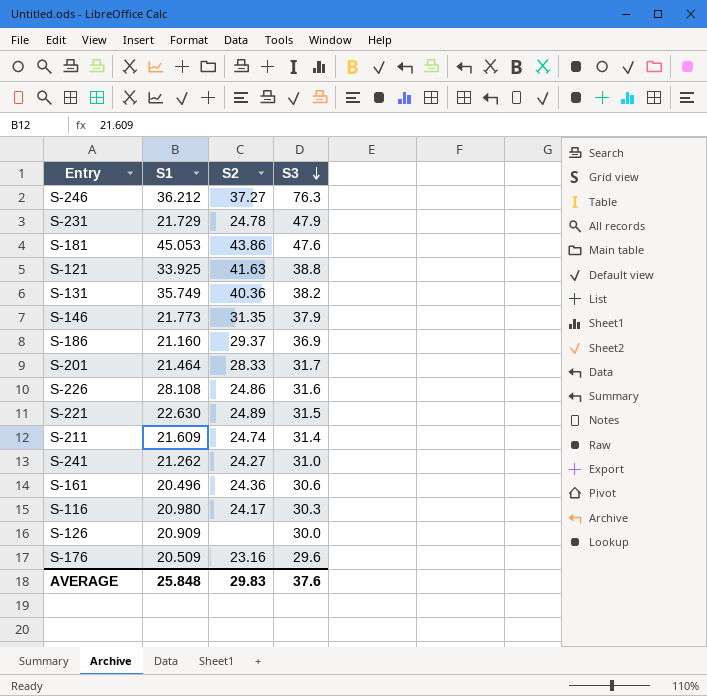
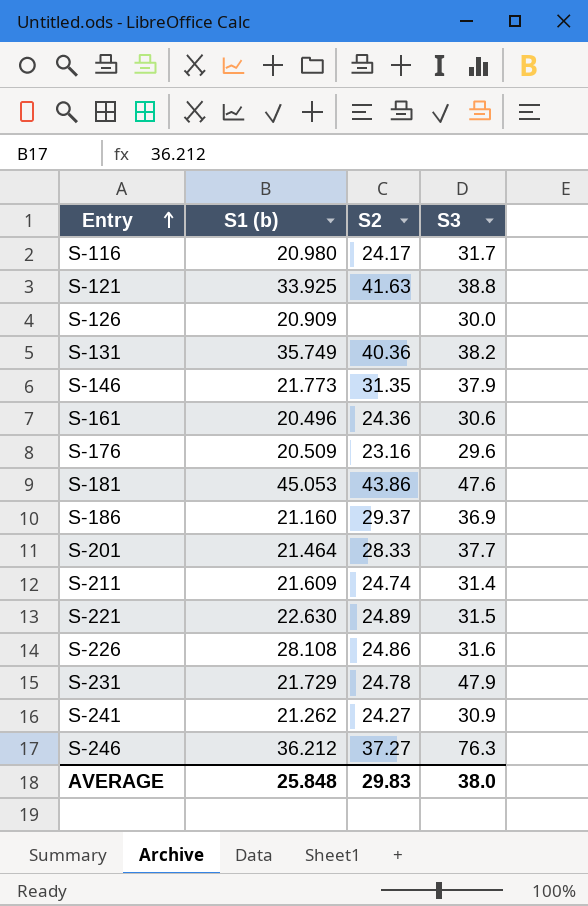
row order: S3 descending -> Entry ascending
column name: S1 -> S1 (b)
S-116 | S3: 30.3 -> 31.7
S-201 | S3: 31.7 -> 37.7
S-241 | S3: 31.0 -> 30.9
AVERAGE | S3: 37.6 -> 38.0

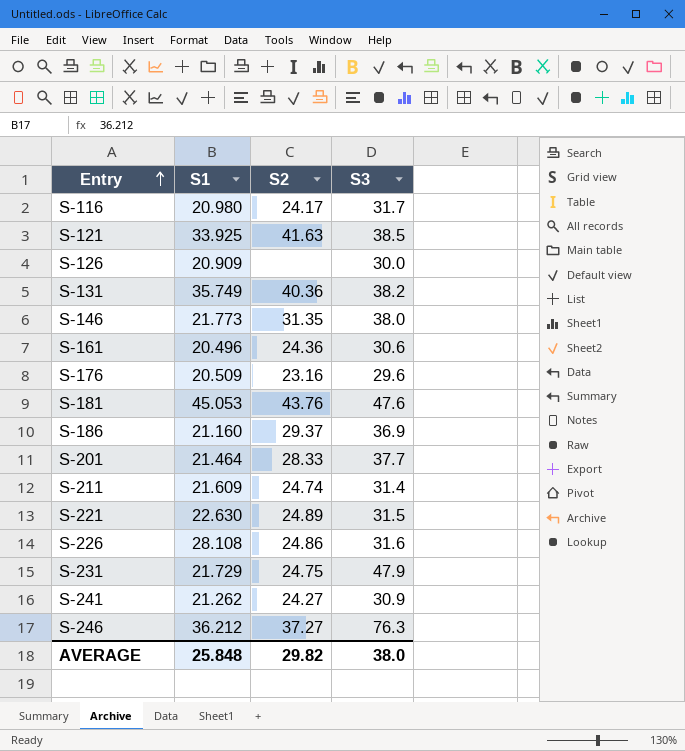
column name: S1 (b) -> S1
S-121 | S3: 38.8 -> 38.5
S-146 | S3: 37.9 -> 38.0
S-181 | S2: 43.86 -> 43.76
S-231 | S2: 24.78 -> 24.75
AVERAGE | S2: 29.83 -> 29.82

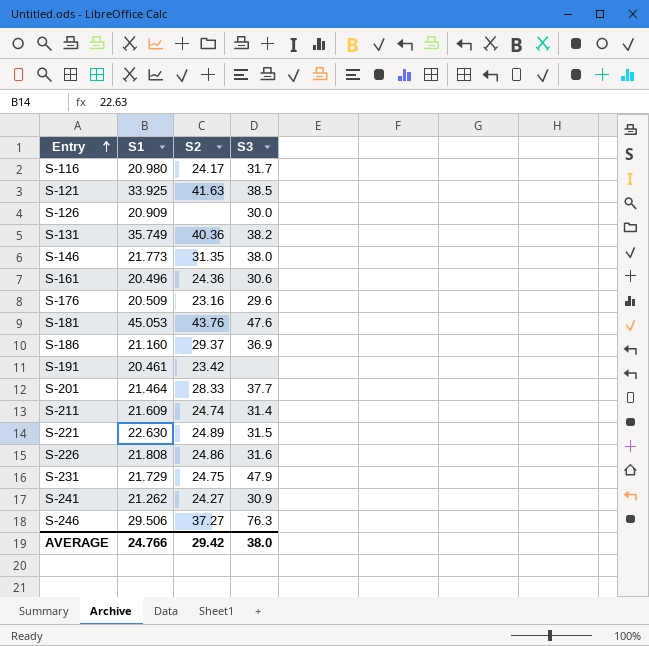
row S-191: none -> 20.461 | 23.42 | none
S-226 | S1: 28.108 -> 21.808
S-246 | S1: 36.212 -> 29.506
AVERAGE | S1: 25.848 -> 24.766
AVERAGE | S2: 29.82 -> 29.42

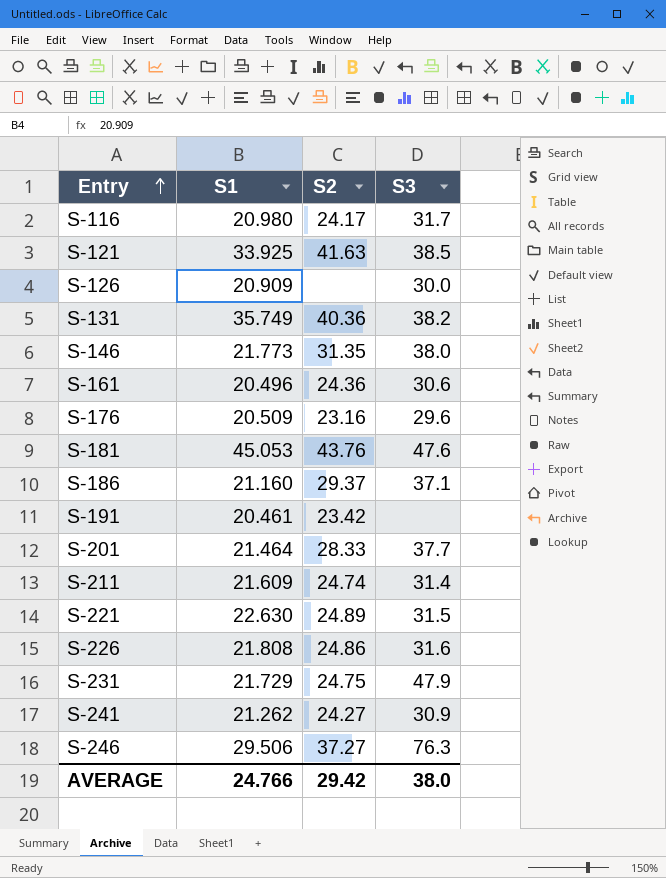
S-186 | S3: 36.9 -> 37.1

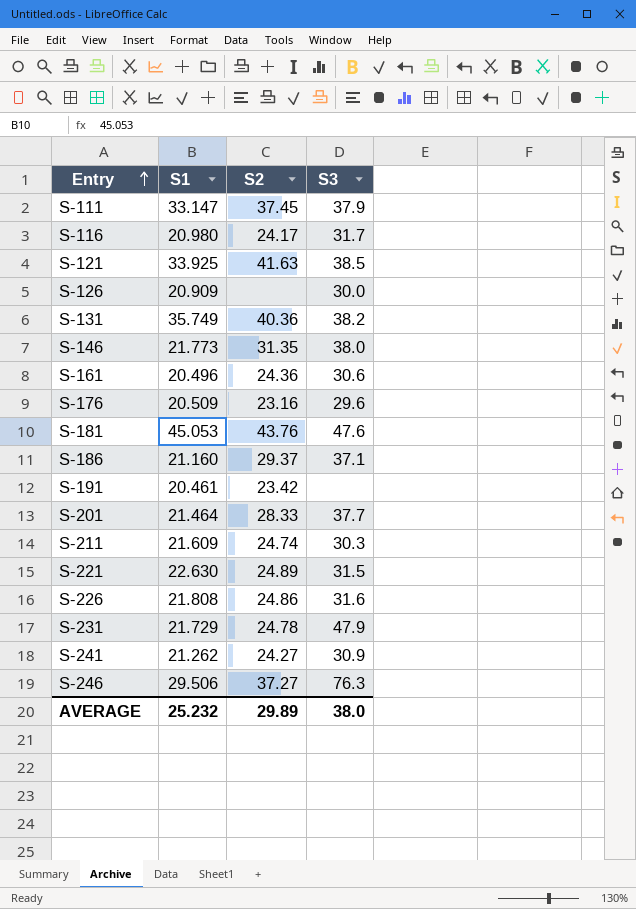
row S-111: none -> 33.147 | 37.45 | 37.9
S-211 | S3: 31.4 -> 30.3
S-231 | S2: 24.75 -> 24.78
AVERAGE | S1: 24.766 -> 25.232
AVERAGE | S2: 29.42 -> 29.89

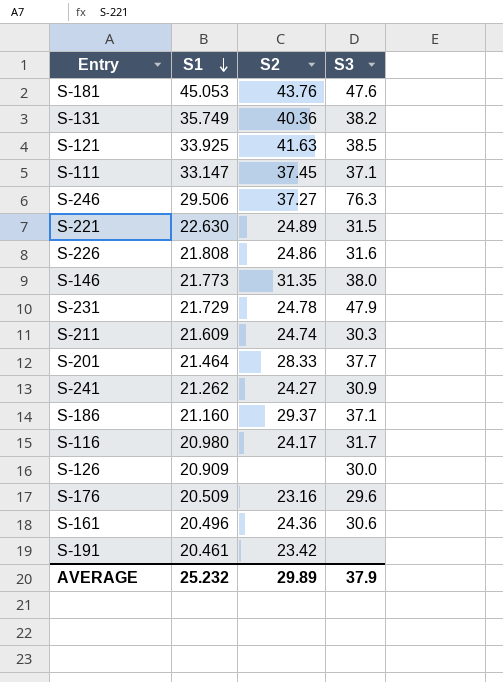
row order: Entry ascending -> S1 descending
S-111 | S3: 37.9 -> 37.1
AVERAGE | S3: 38.0 -> 37.9

